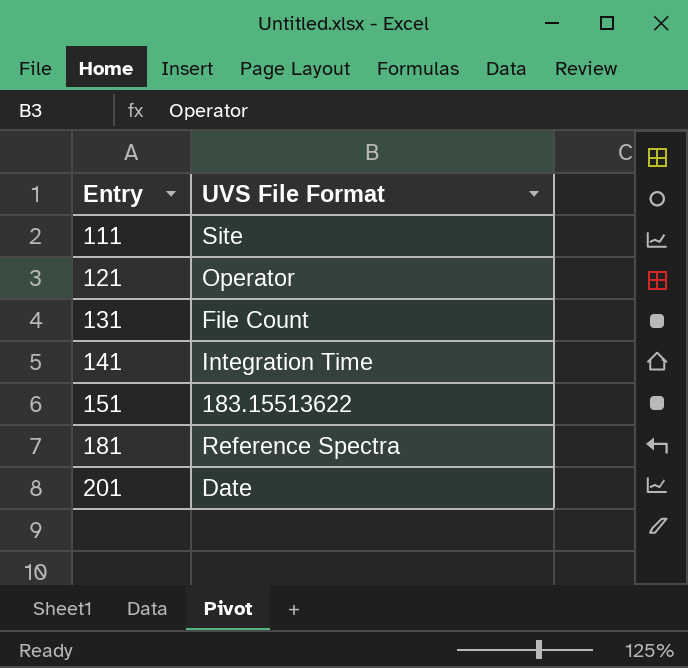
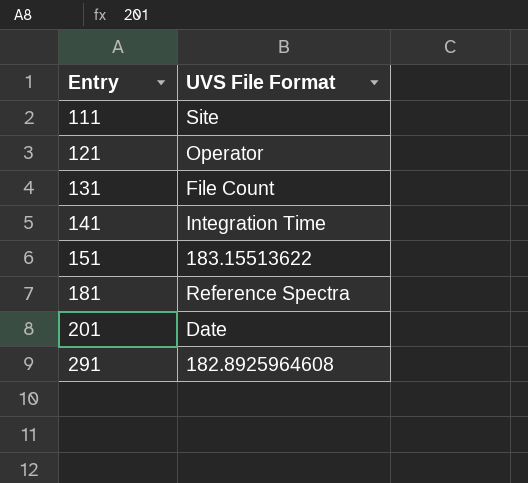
row 291: none -> 182.8925964608

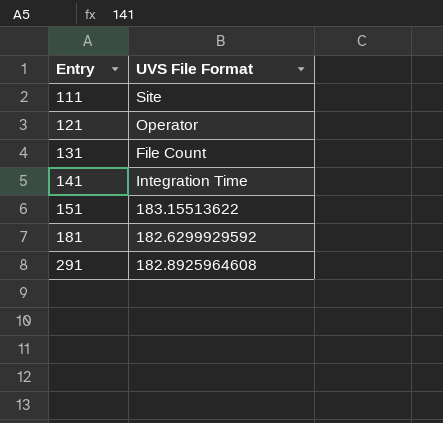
row 201: Date -> none
181 | UVS File Format: Reference Spectra -> 182.6299929592

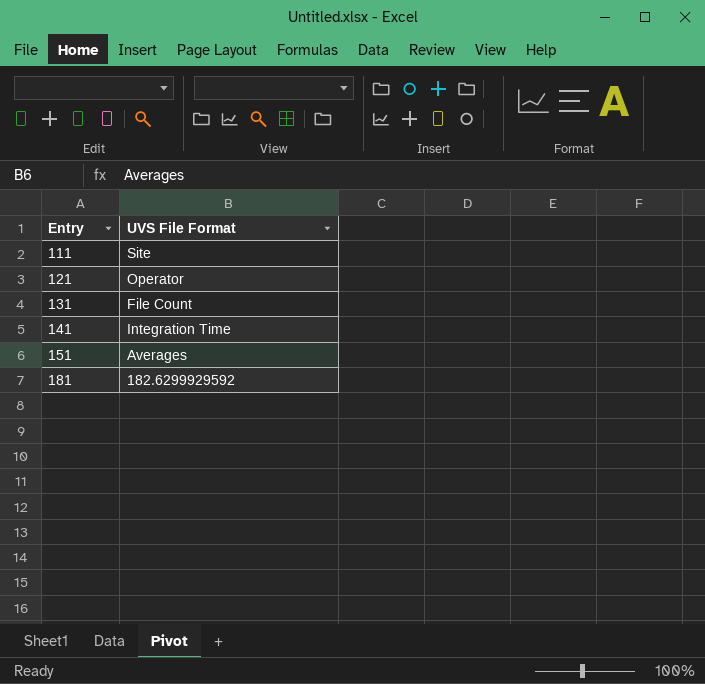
row 291: 182.8925964608 -> none
151 | UVS File Format: 183.15513622 -> Averages

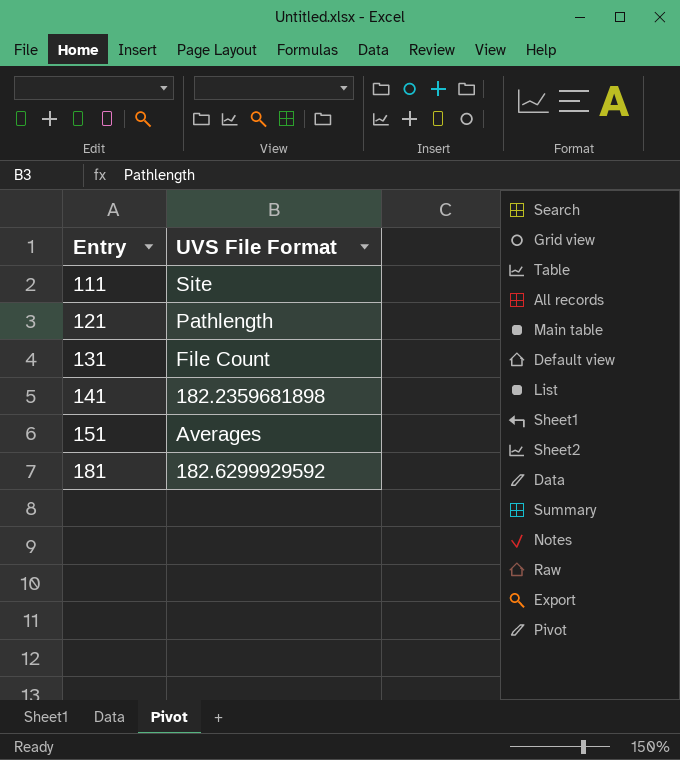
121 | UVS File Format: Operator -> Pathlength
141 | UVS File Format: Integration Time -> 182.2359681898

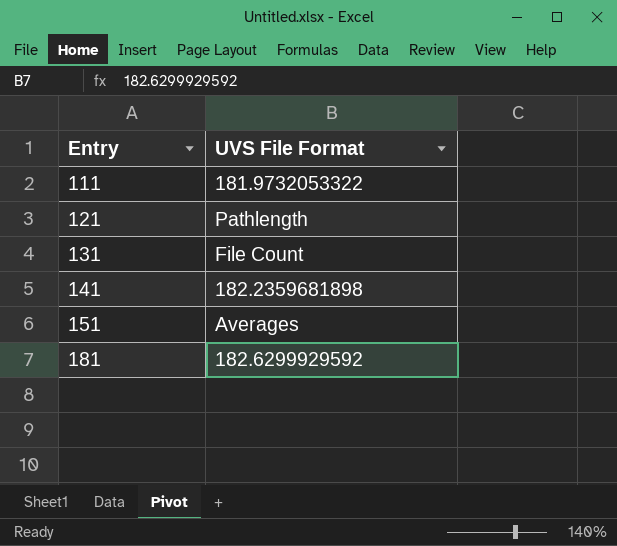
111 | UVS File Format: Site -> 181.9732053322

